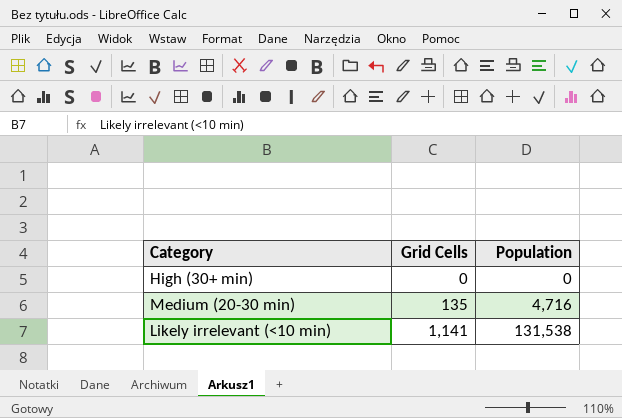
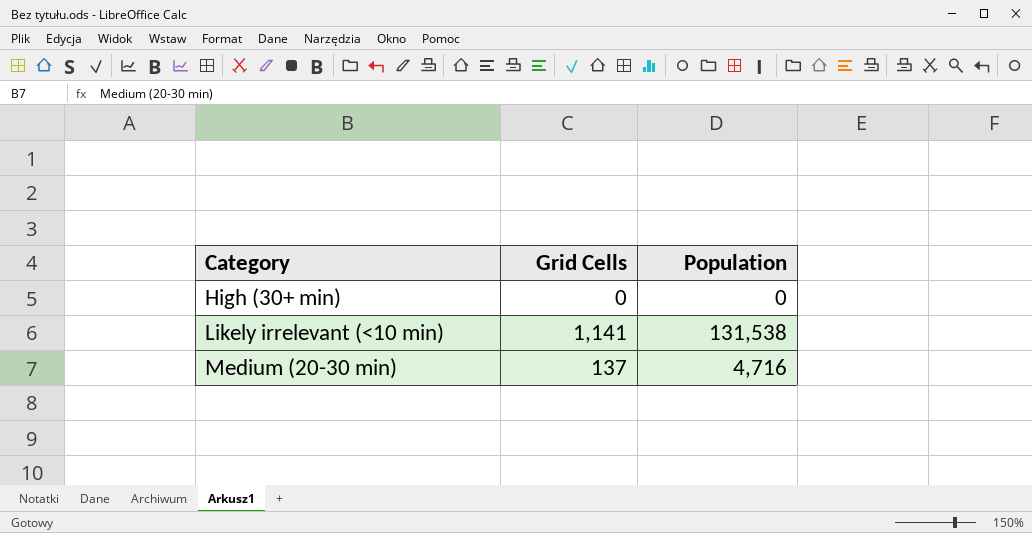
row order: Grid Cells ascending -> Category ascending
Medium (20-30 min) | Grid Cells: 135 -> 137

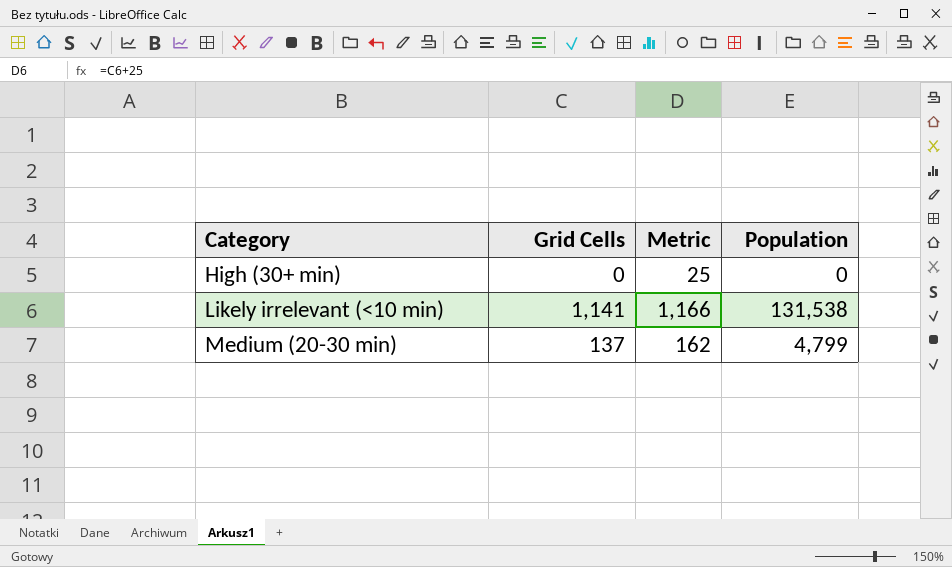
column Metric | formula: none -> [Grid Cells] + 25
Medium (20-30 min) | Population: 4,716 -> 4,799

